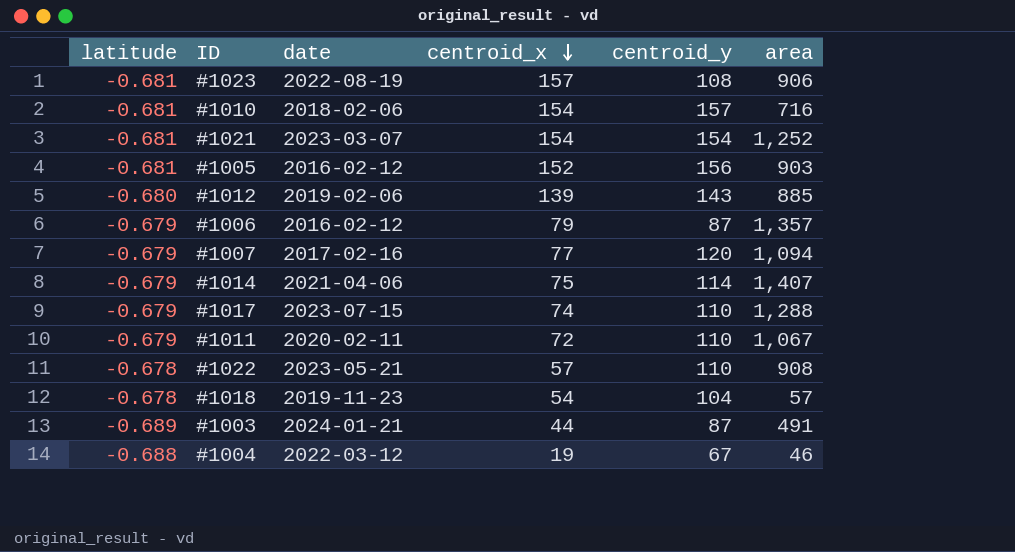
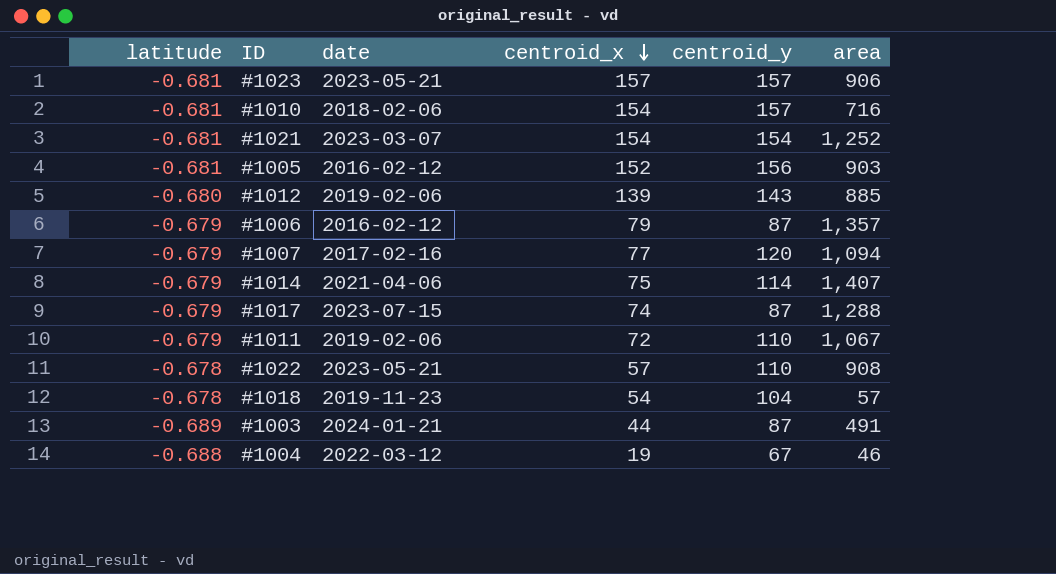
#1023 | date: 2022-08-19 -> 2023-05-21
#1023 | centroid_y: 108 -> 157
#1017 | centroid_y: 110 -> 87
#1011 | date: 2020-02-11 -> 2019-02-06

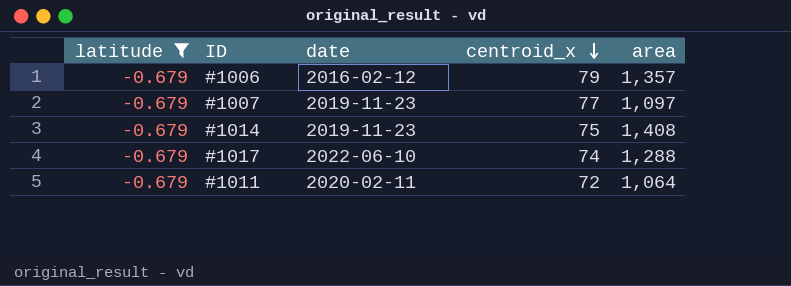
filter: none -> latitude = -0.679
column centroid_y | position: 5 -> none
#1007 | date: 2017-02-16 -> 2019-11-23
#1007 | area: 1,094 -> 1,097
#1014 | date: 2021-04-06 -> 2019-11-23
#1014 | area: 1,407 -> 1,408
#1017 | date: 2023-07-15 -> 2022-06-10
#1011 | date: 2019-02-06 -> 2020-02-11
#1011 | area: 1,067 -> 1,064

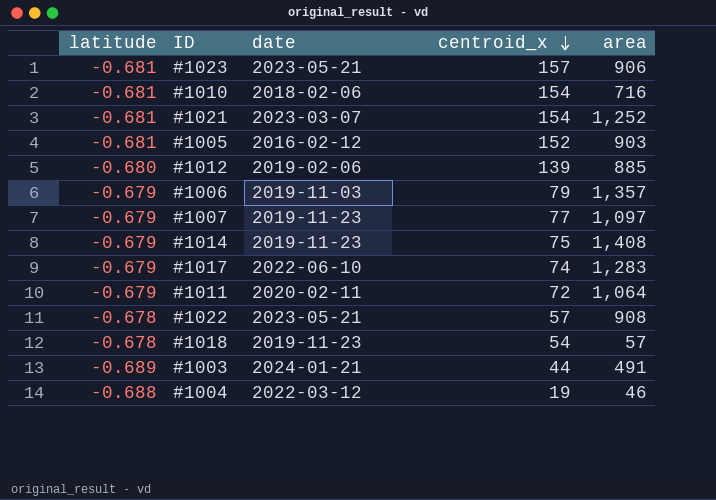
filter: latitude = -0.679 -> none
#1006 | date: 2016-02-12 -> 2019-11-03
#1017 | area: 1,288 -> 1,283

